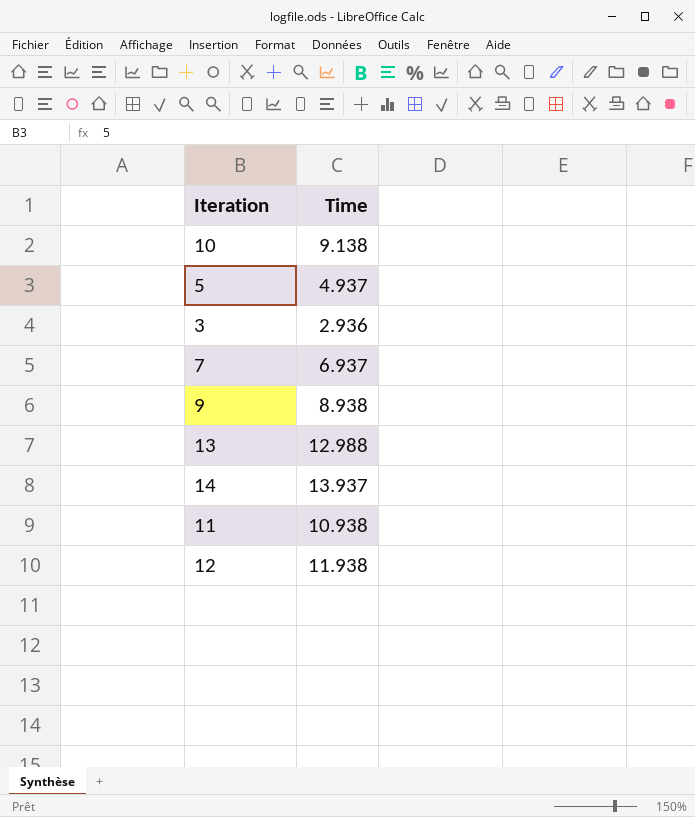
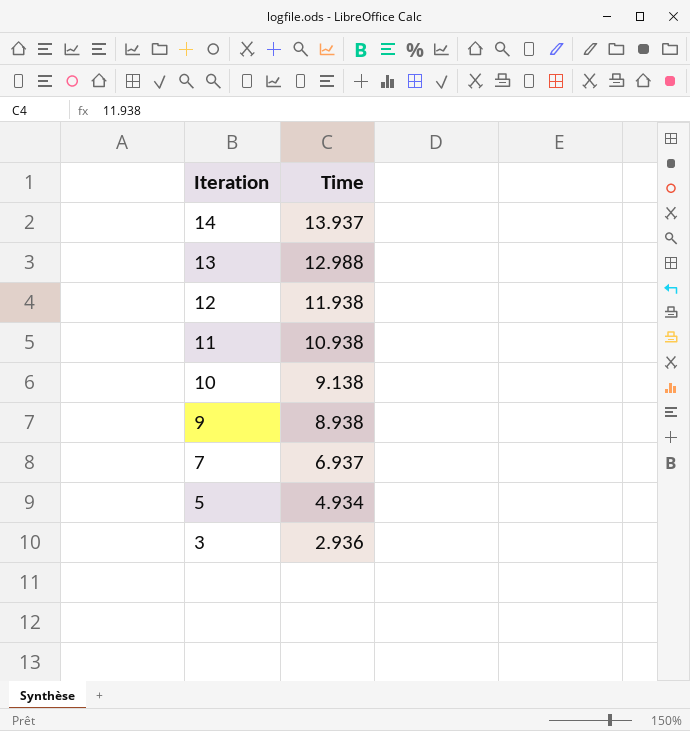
row order: none -> Iteration descending
5 | Time: 4.937 -> 4.934

